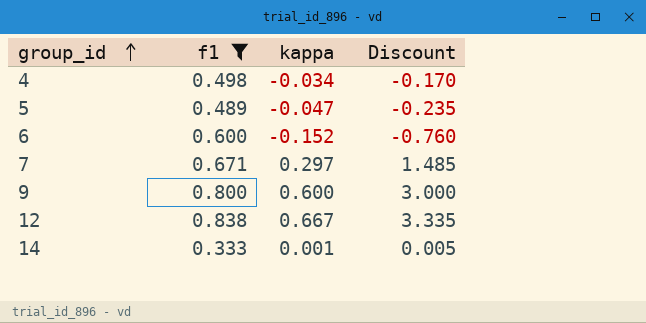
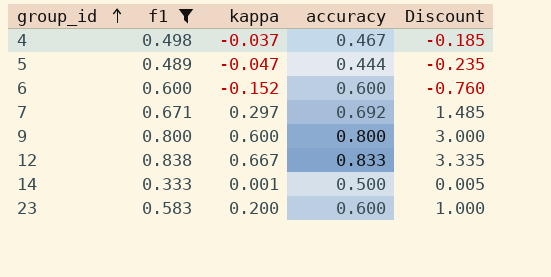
column accuracy | position: none -> 4
4 | kappa: -0.034 -> -0.037
4 | Discount: -0.170 -> -0.185
row 23: none -> 0.583 | 0.200 | 0.600 | 1.000

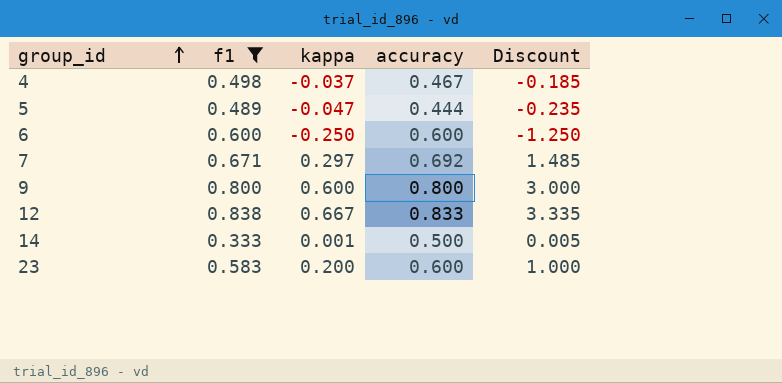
6 | kappa: -0.152 -> -0.250
6 | Discount: -0.760 -> -1.250

